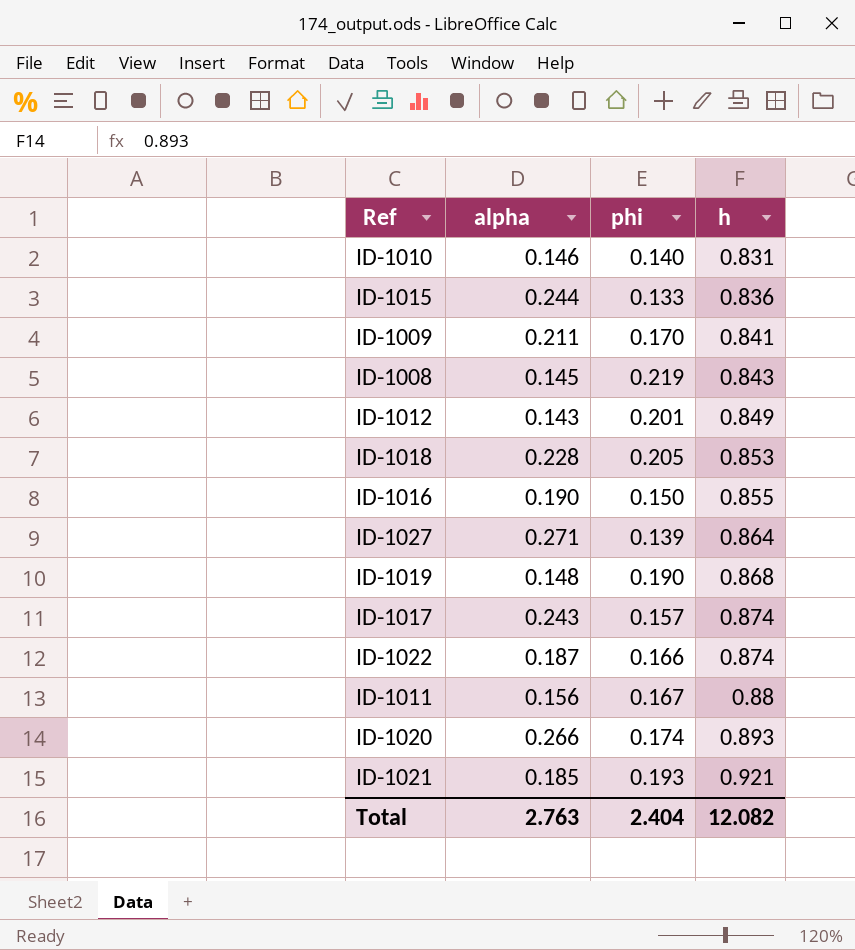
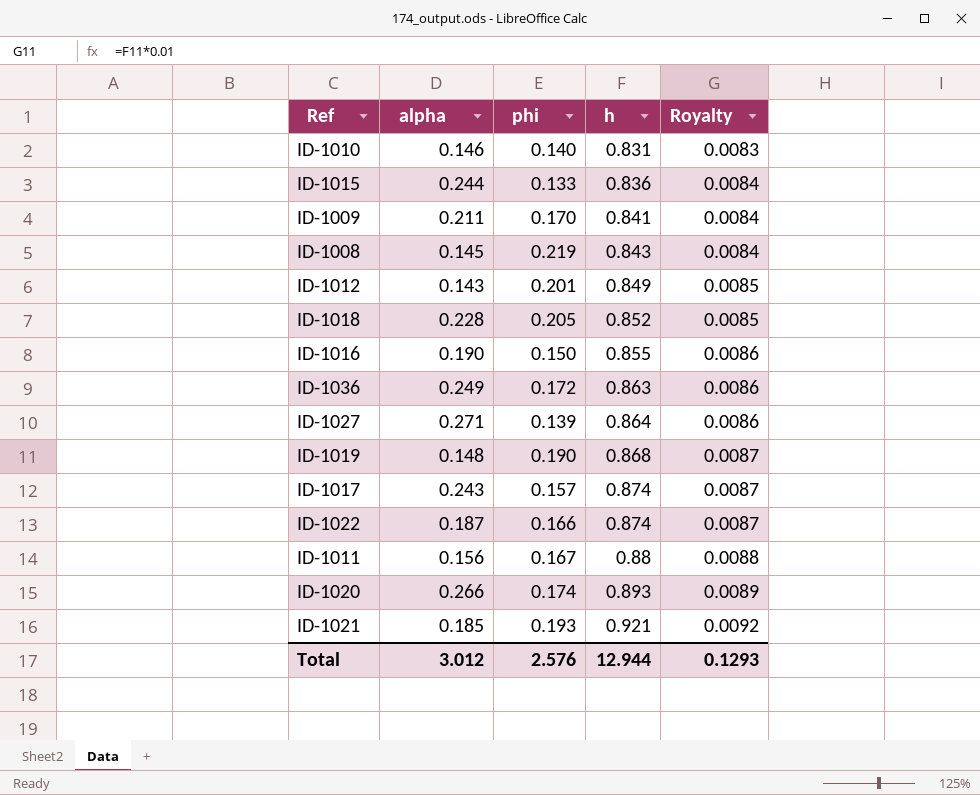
column Royalty | formula: none -> [h] * 0.01
ID-1018 | h: 0.853 -> 0.852
row ID-1036: none -> 0.249 | 0.172 | 0.863 | 0.0086
Total | alpha: 2.763 -> 3.012
Total | phi: 2.404 -> 2.576
Total | h: 12.082 -> 12.944

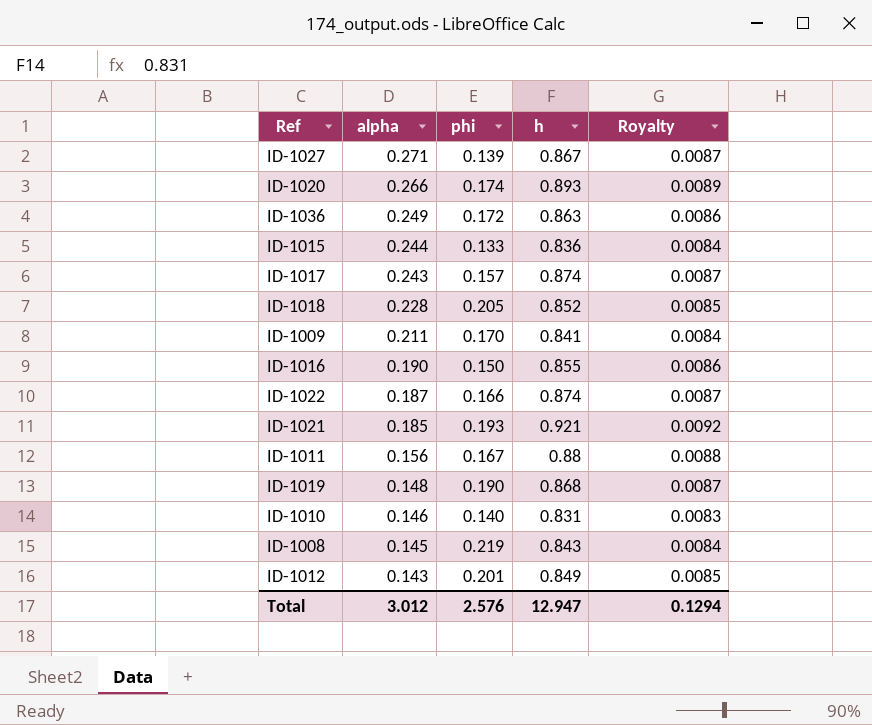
row order: h ascending -> alpha descending
ID-1027 | h: 0.864 -> 0.867
ID-1027 | Royalty: 0.0086 -> 0.0087
Total | h: 12.944 -> 12.947
Total | Royalty: 0.1293 -> 0.1294

